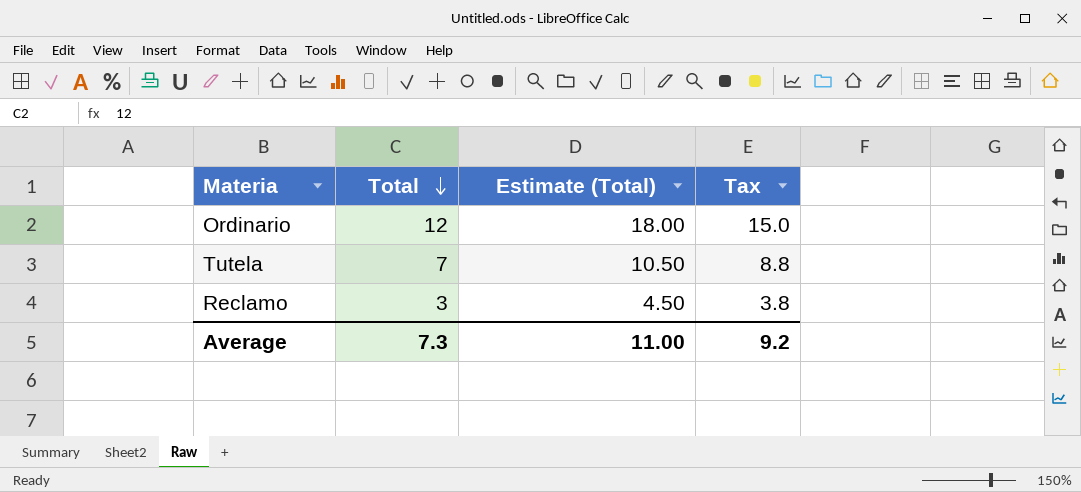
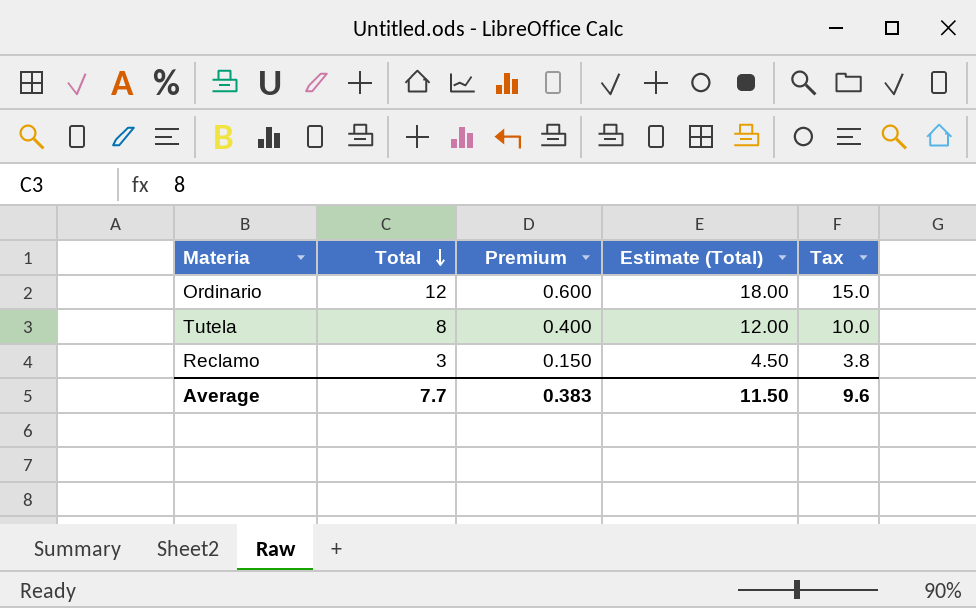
column Premium | formula: none -> [Total] * 0.05
Tutela | Total: 7 -> 8
Tutela | Estimate (Total): 10.50 -> 12.00
Tutela | Tax: 8.8 -> 10.0
Average | Total: 7.3 -> 7.7
Average | Estimate (Total): 11.00 -> 11.50
Average | Tax: 9.2 -> 9.6

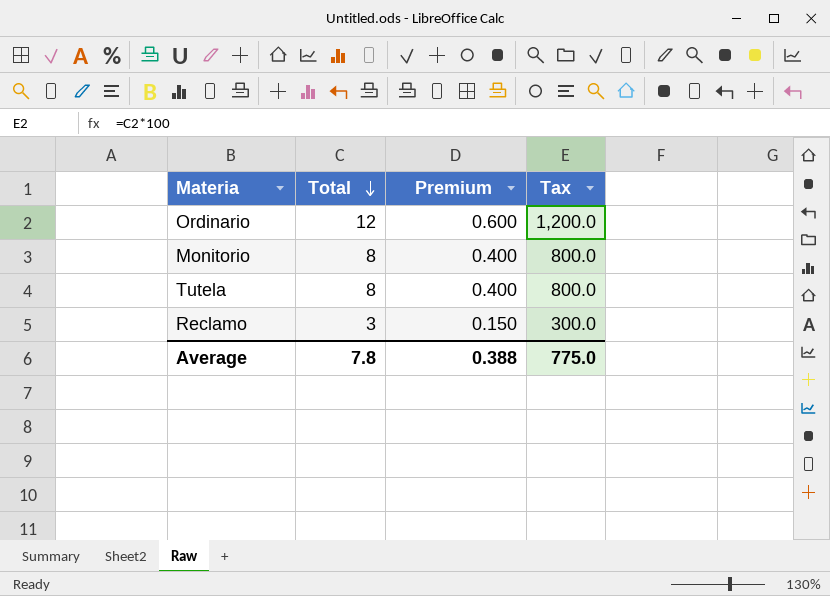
column Estimate (Total) | formula: [Total] * 1.5 -> none
column Tax | formula: [Total] * 1.25 -> [Total] * 100
row Monitorio: none -> 8 | 0.400 | 800.0
Average | Total: 7.7 -> 7.8
Average | Premium: 0.383 -> 0.388
Average | Tax: 9.6 -> 775.0

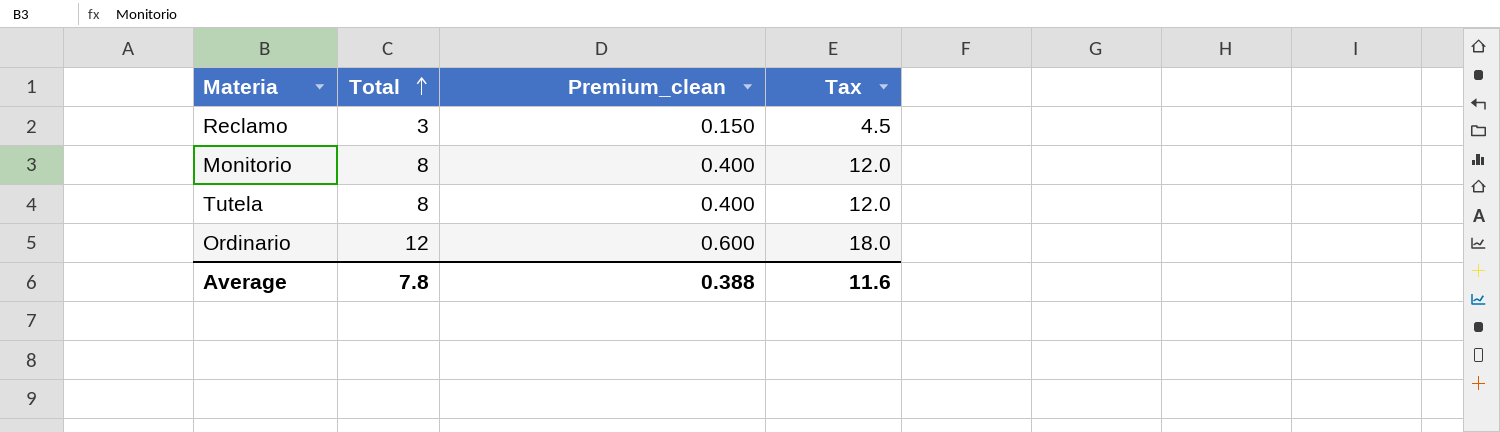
row order: Total descending -> Total ascending
column name: Premium -> Premium_clean
column Tax | formula: [Total] * 100 -> [Total] * 1.5
Average | Tax: 775.0 -> 11.6

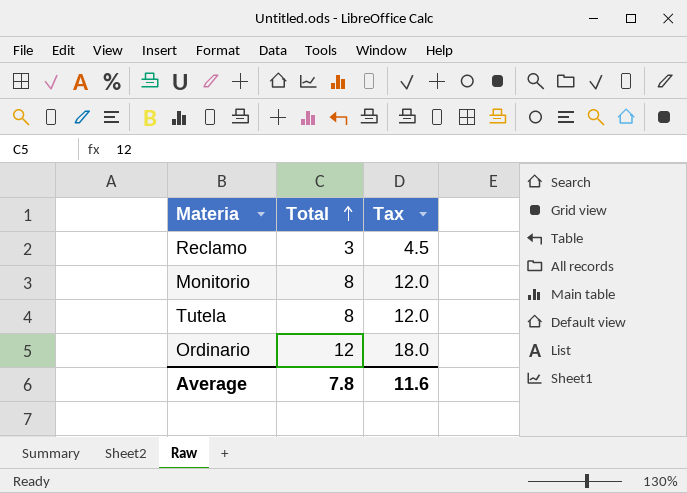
column Premium_clean | formula: [Total] * 0.05 -> none

